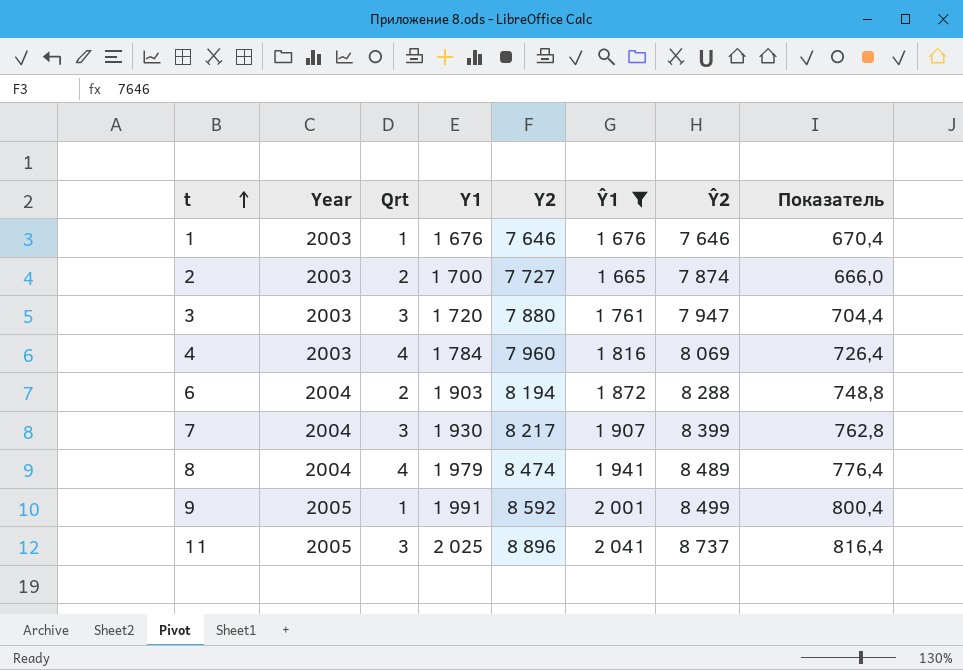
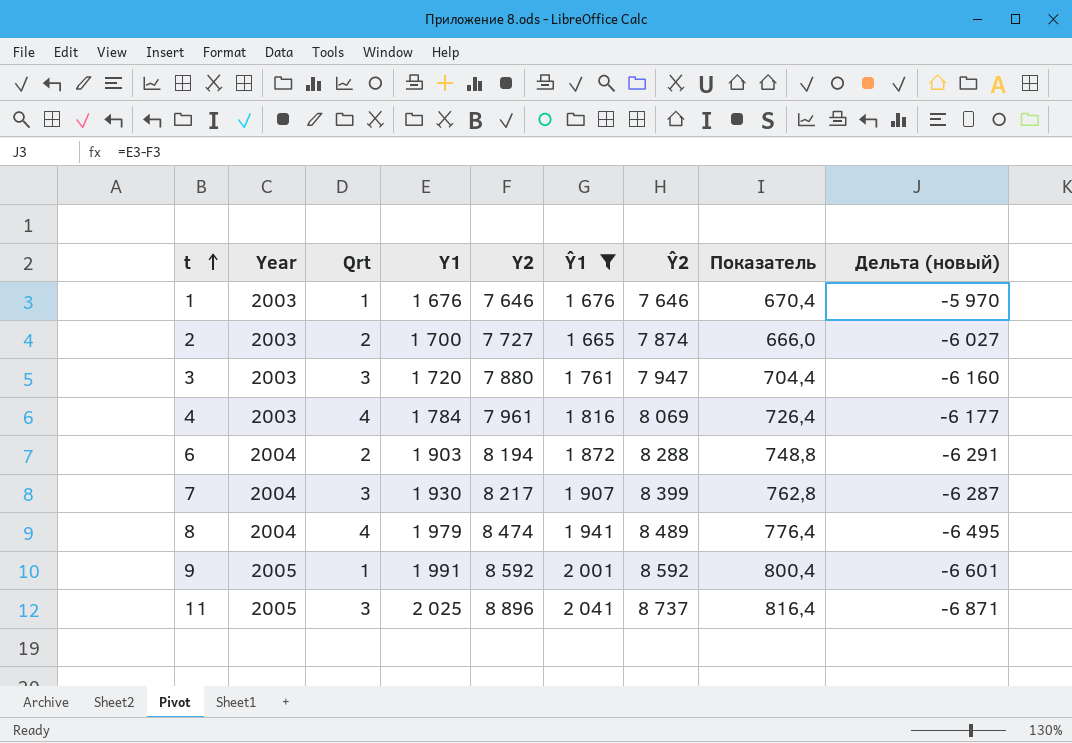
column Дельта (новый) | formula: none -> [Y1] - [Y2]
4 | Y2: 7 960 -> 7 961
9 | Ŷ2: 8 499 -> 8 592

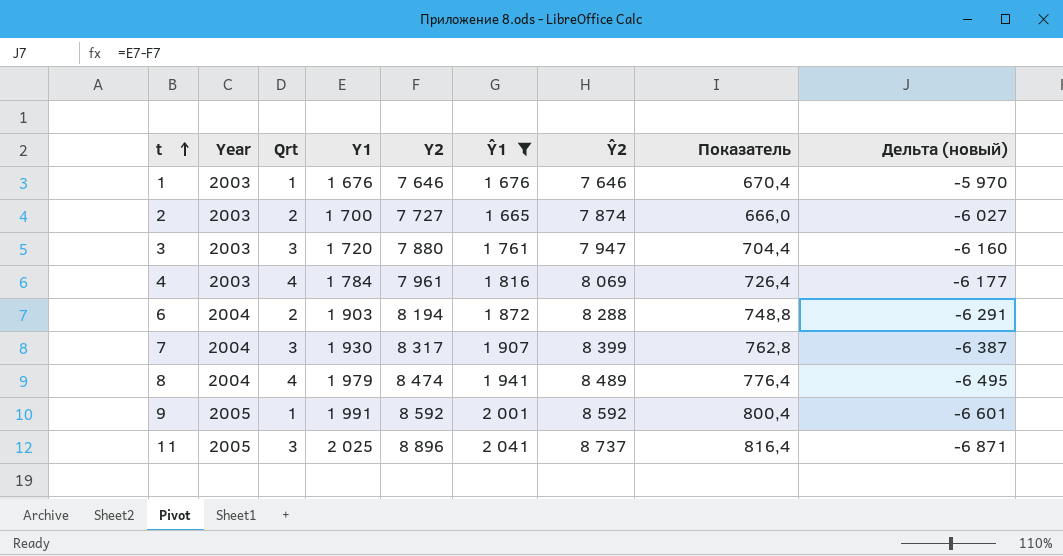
7 | Y2: 8 217 -> 8 317
7 | Дельта (новый): -6 287 -> -6 387

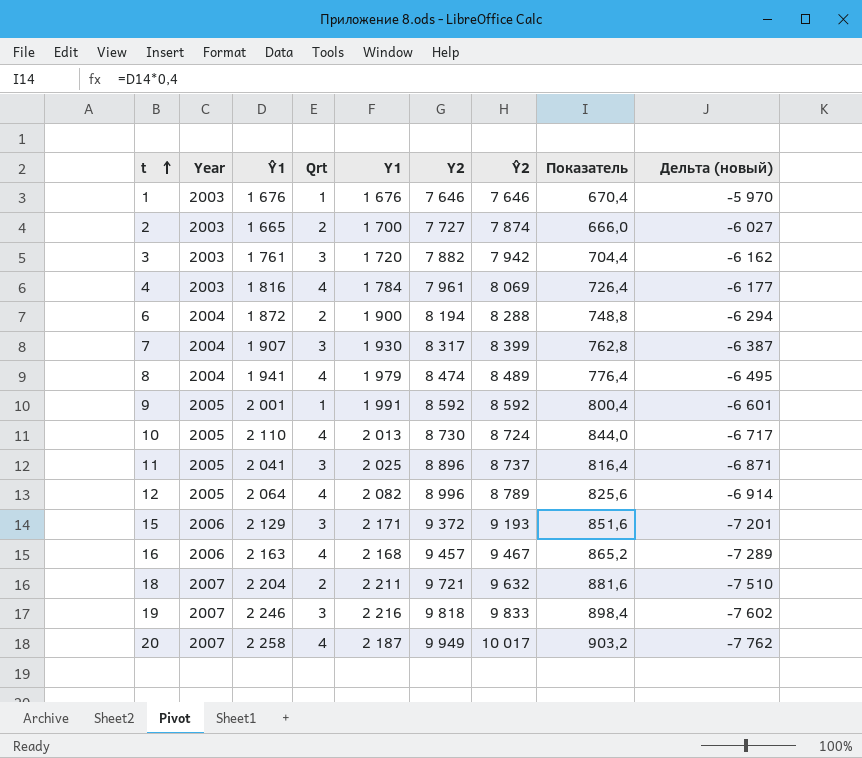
filter: Ŷ1 <= 2 041 -> none
column Ŷ1 | position: 6 -> 3
3 | Y2: 7 880 -> 7 882
3 | Ŷ2: 7 947 -> 7 942
3 | Дельта (новый): -6 160 -> -6 162
6 | Y1: 1 903 -> 1 900
6 | Дельта (новый): -6 291 -> -6 294

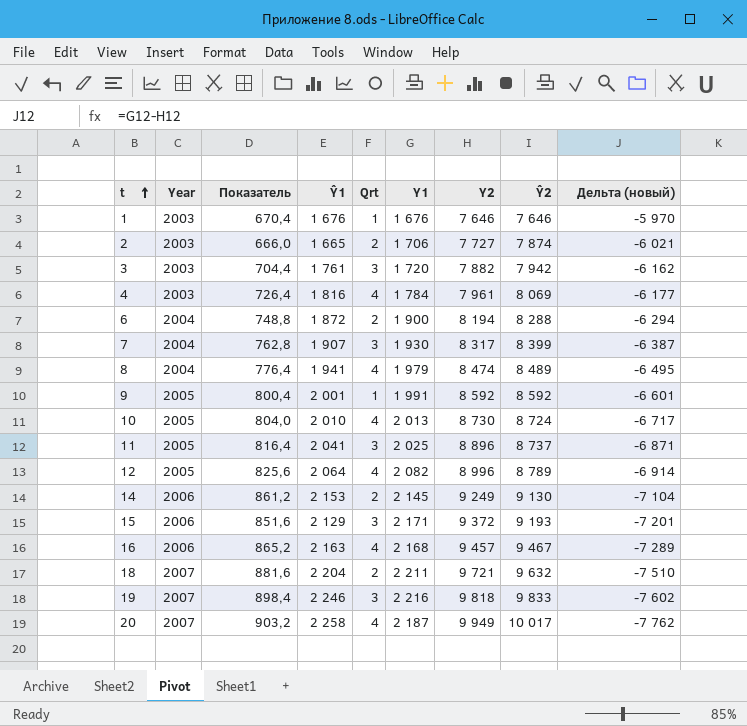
column Показатель | position: 8 -> 3
2 | Y1: 1 700 -> 1 706
2 | Дельта (новый): -6 027 -> -6 021
10 | Показатель: 844,0 -> 804,0
10 | Ŷ1: 2 110 -> 2 010
row 14: none -> 2006 | 861,2 | 2 153 | 2 | 2 145 | 9 249 | 9 130 | -7 104

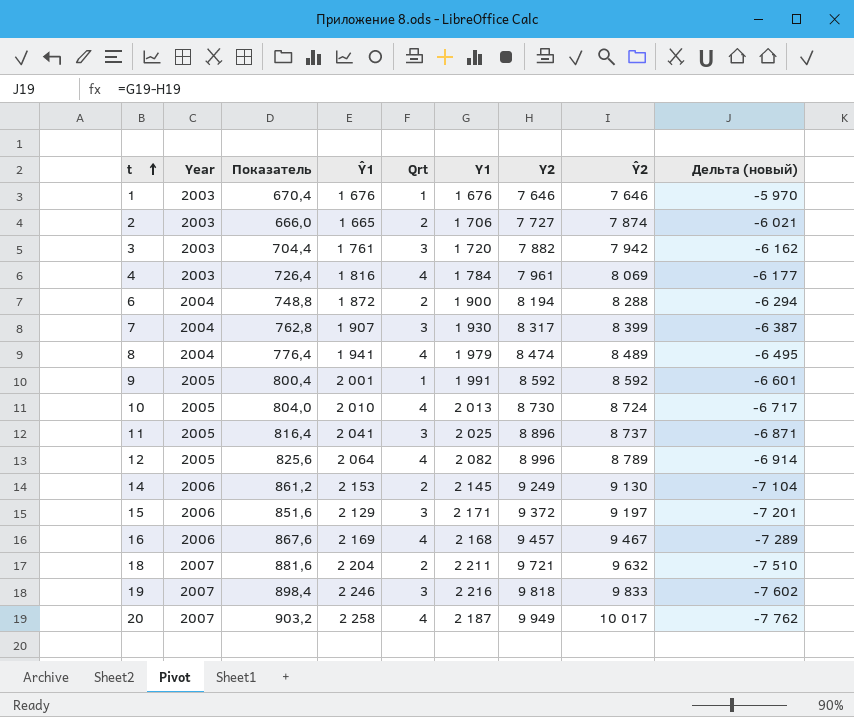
15 | Ŷ2: 9 193 -> 9 197
16 | Показатель: 865,2 -> 867,6
16 | Ŷ1: 2 163 -> 2 169

